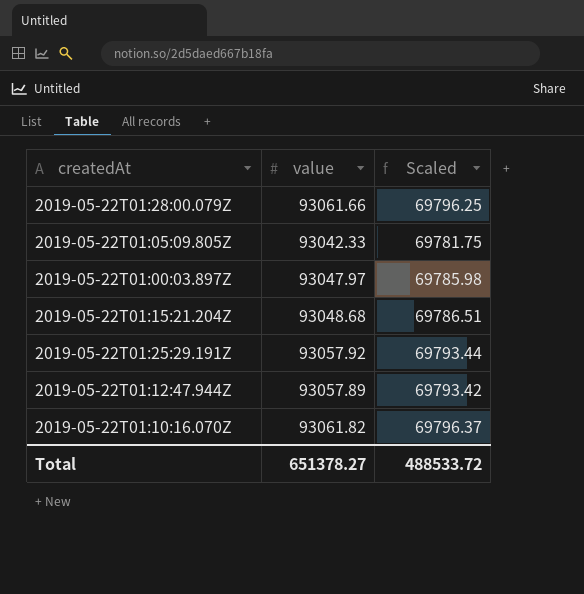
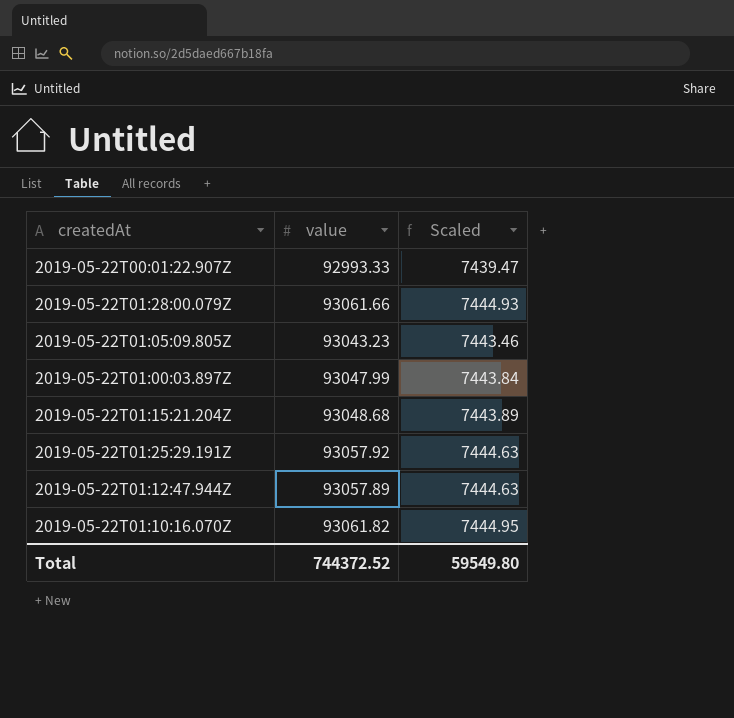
column Scaled | formula: [value] * 0.75 -> [value] * 0.08
row 2019-05-22T00:01:22.907Z: none -> 92993.33 | 7439.47
2019-05-22T01:05:09.805Z | value: 93042.33 -> 93043.23
2019-05-22T01:00:03.897Z | value: 93047.97 -> 93047.99
Total | value: 651378.27 -> 744372.52
Total | Scaled: 488533.72 -> 59549.80

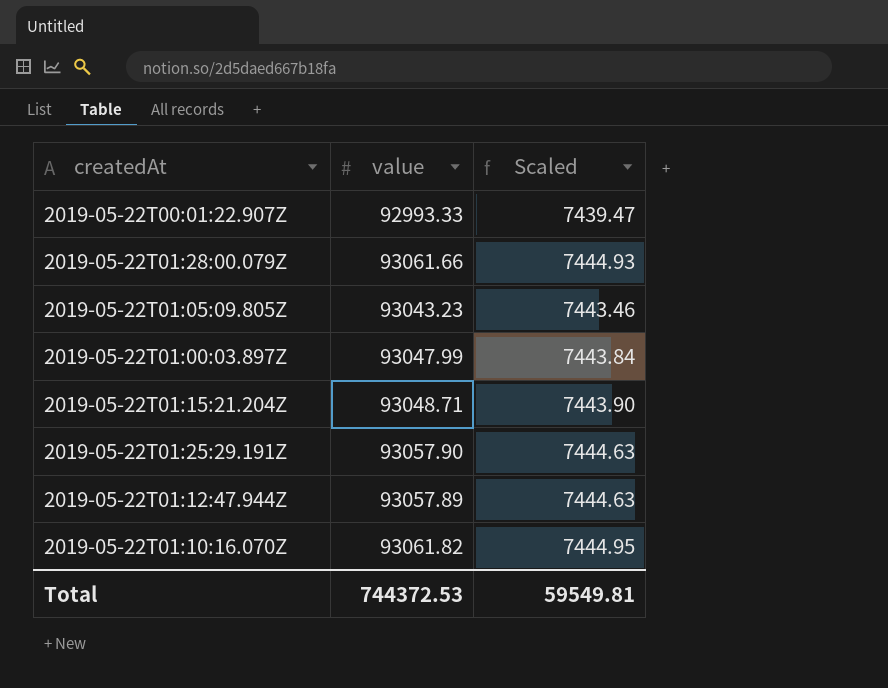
2019-05-22T01:15:21.204Z | value: 93048.68 -> 93048.71
2019-05-22T01:15:21.204Z | Scaled: 7443.89 -> 7443.90
2019-05-22T01:25:29.191Z | value: 93057.92 -> 93057.90
Total | value: 744372.52 -> 744372.53
Total | Scaled: 59549.80 -> 59549.81

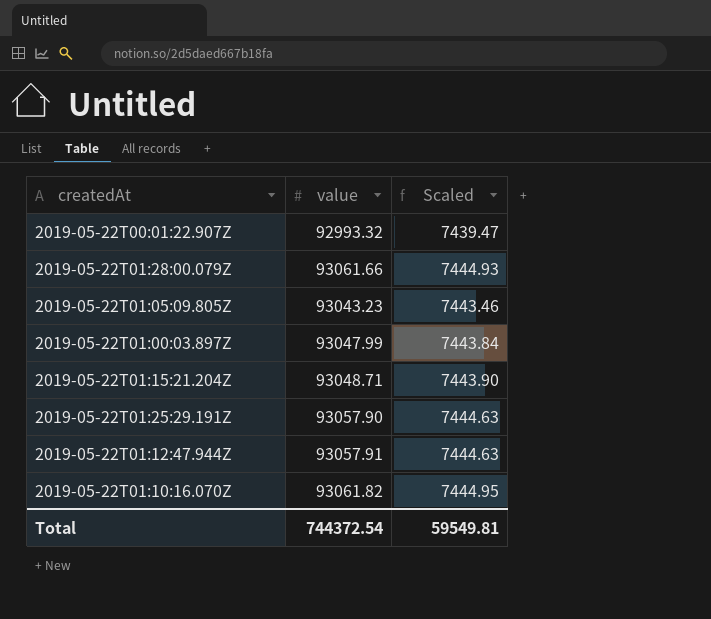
2019-05-22T00:01:22.907Z | value: 92993.33 -> 92993.32
2019-05-22T01:12:47.944Z | value: 93057.89 -> 93057.91
Total | value: 744372.53 -> 744372.54

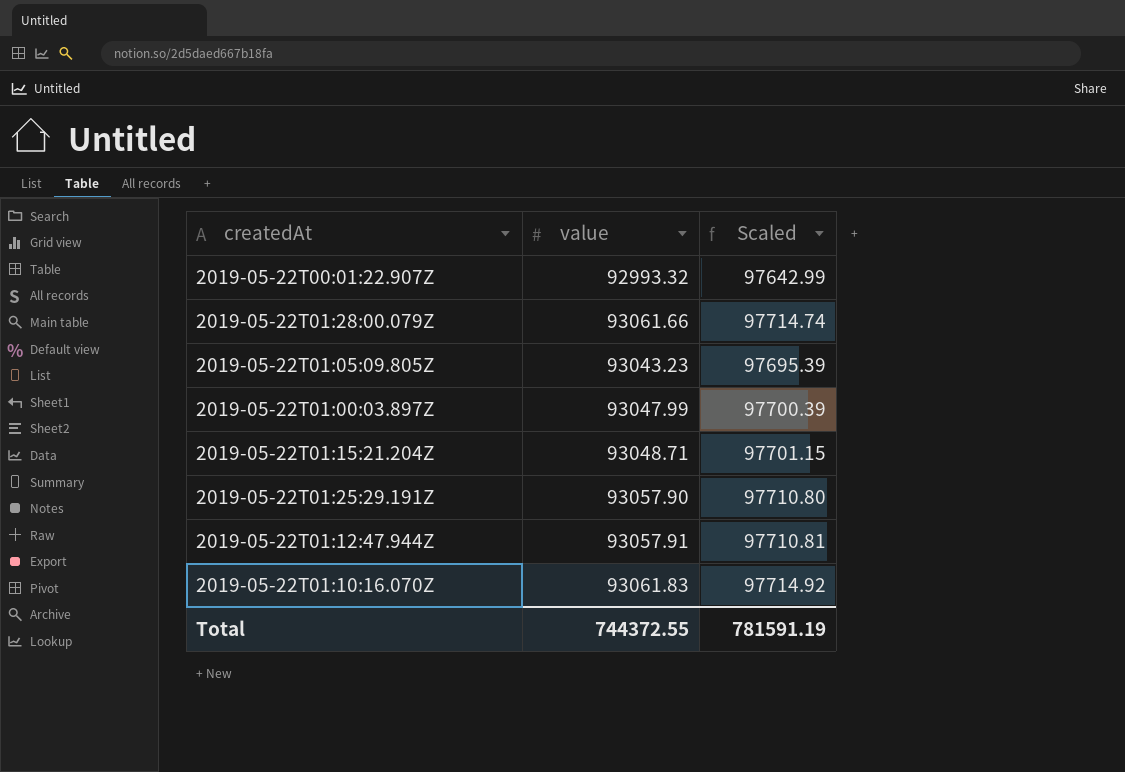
column Scaled | formula: [value] * 0.08 -> [value] * 1.05
2019-05-22T01:10:16.070Z | value: 93061.82 -> 93061.83
Total | value: 744372.54 -> 744372.55
Total | Scaled: 59549.81 -> 781591.19

